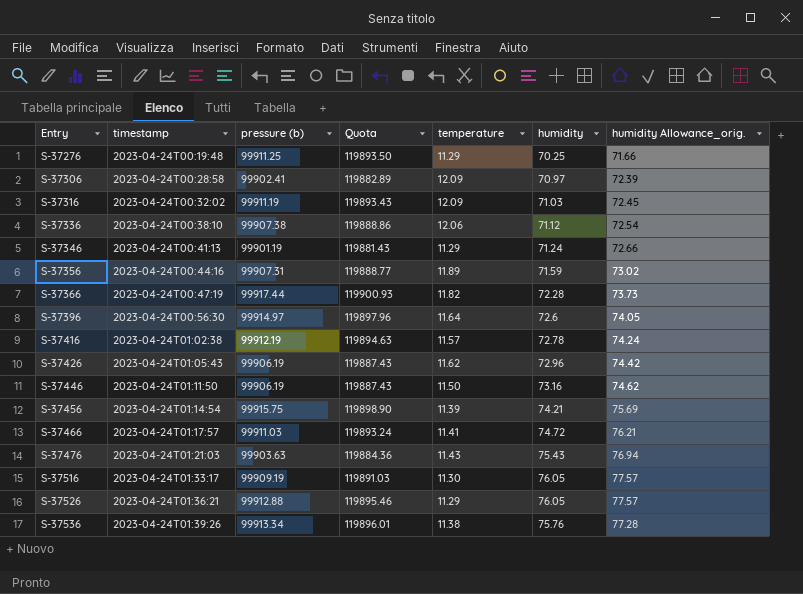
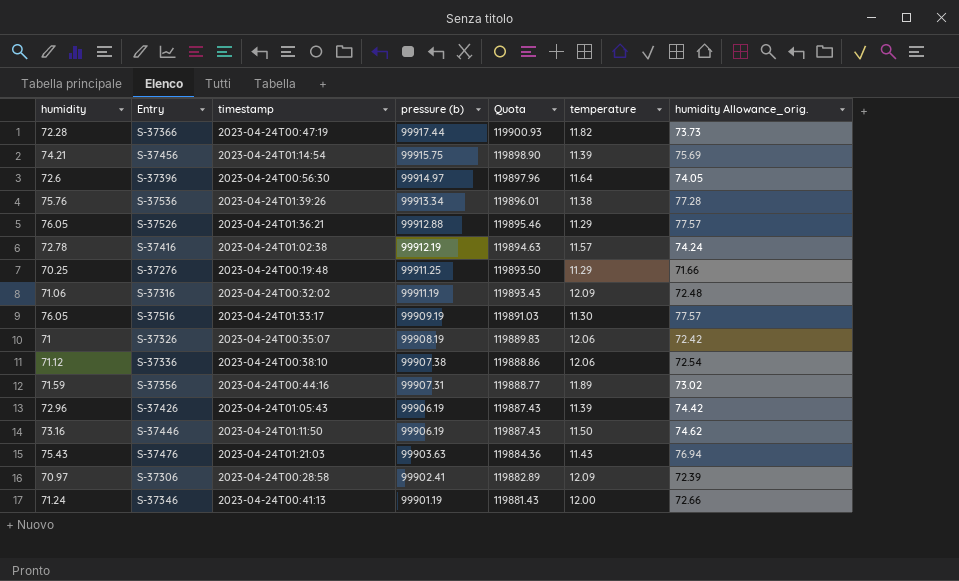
row order: Entry ascending -> pressure (b) descending
column humidity | position: 6 -> 1
row S-37466: 2023-04-24T01:17:57 | 99911.03 | 119893.24 | 11.41 | 74.72 | 76.21 -> none
S-37316 | humidity: 71.03 -> 71.06
S-37316 | humidity Allowance_orig.: 72.45 -> 72.48
row S-37326: none -> 71 | 2023-04-24T00:35:07 | 99908.19 | 119889.83 | 12.06 | 72.42
S-37426 | temperature: 11.62 -> 11.39
S-37346 | temperature: 11.29 -> 12.00

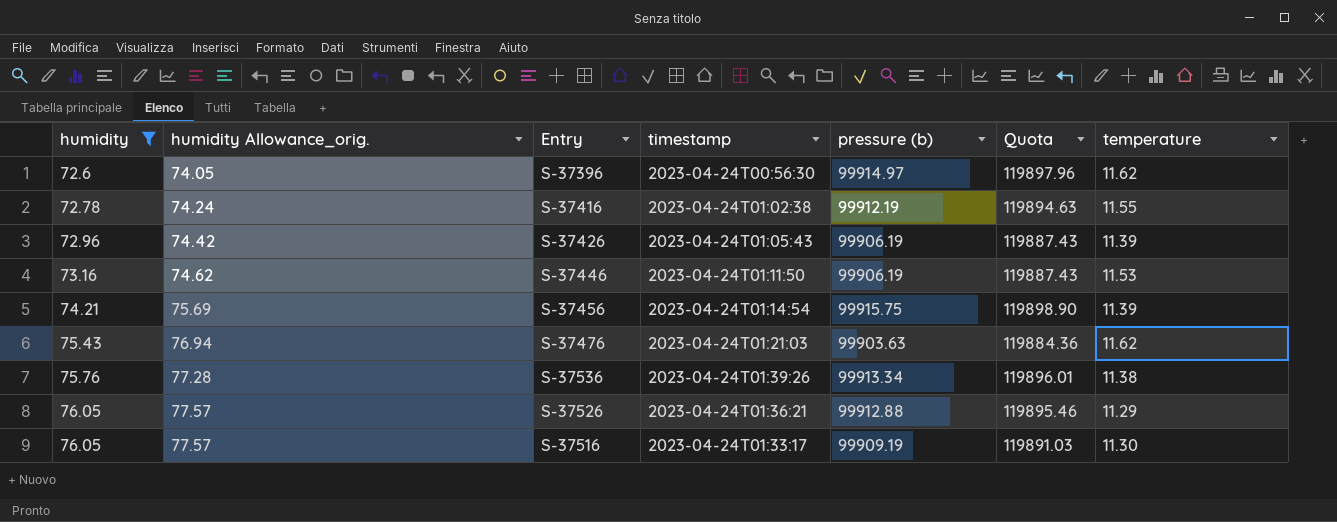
filter: none -> humidity >= 72.6
row order: pressure (b) descending -> humidity ascending
column humidity Allowance_orig. | position: 7 -> 2
S-37396 | temperature: 11.64 -> 11.62
S-37416 | temperature: 11.57 -> 11.55
S-37446 | temperature: 11.50 -> 11.53
S-37476 | temperature: 11.43 -> 11.62

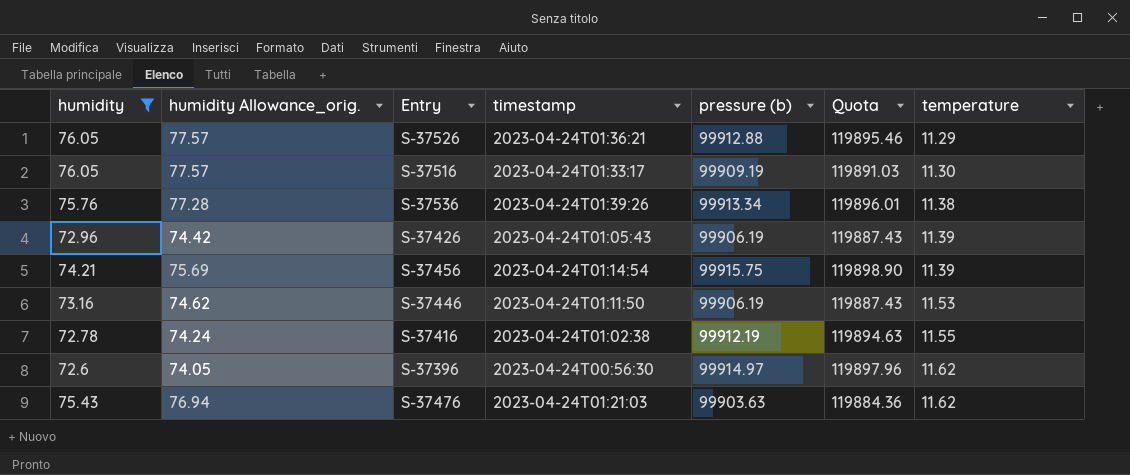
row order: humidity ascending -> temperature ascending

